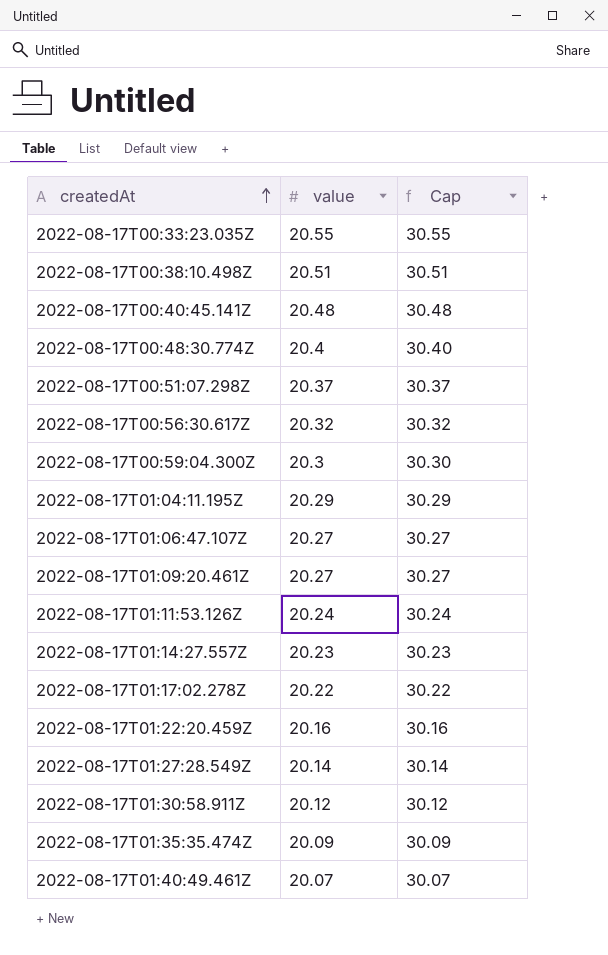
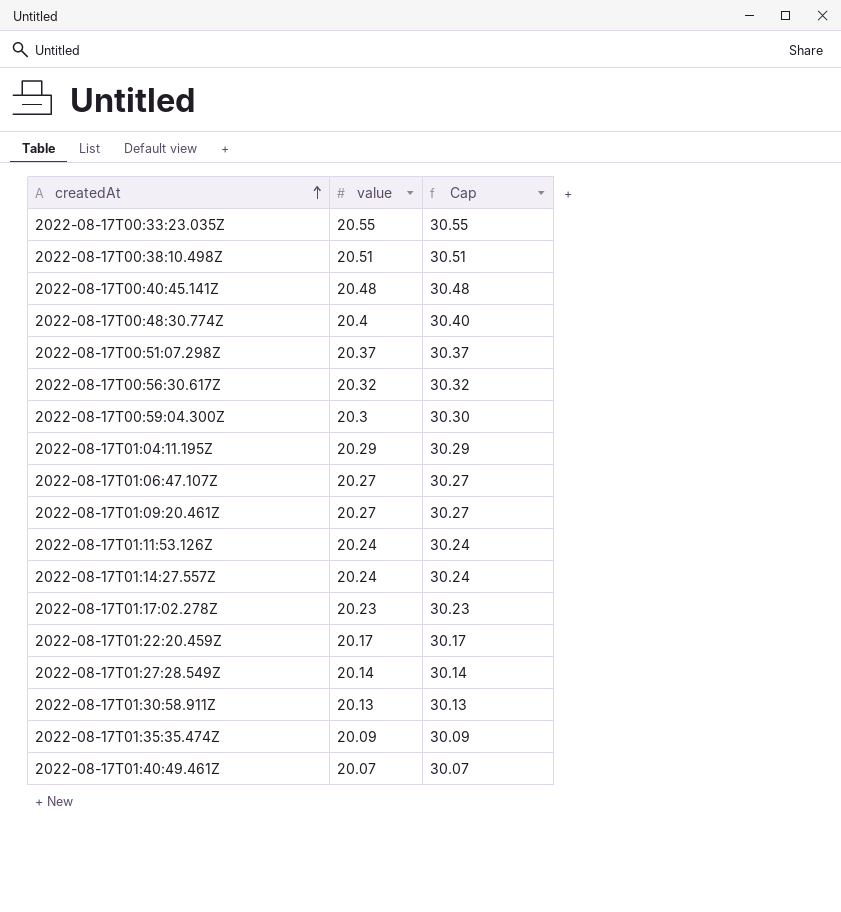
2022-08-17T01:14:27.557Z | value: 20.23 -> 20.24
2022-08-17T01:14:27.557Z | Cap: 30.23 -> 30.24
2022-08-17T01:17:02.278Z | value: 20.22 -> 20.23
2022-08-17T01:17:02.278Z | Cap: 30.22 -> 30.23
2022-08-17T01:22:20.459Z | value: 20.16 -> 20.17
2022-08-17T01:22:20.459Z | Cap: 30.16 -> 30.17
2022-08-17T01:30:58.911Z | value: 20.12 -> 20.13
2022-08-17T01:30:58.911Z | Cap: 30.12 -> 30.13

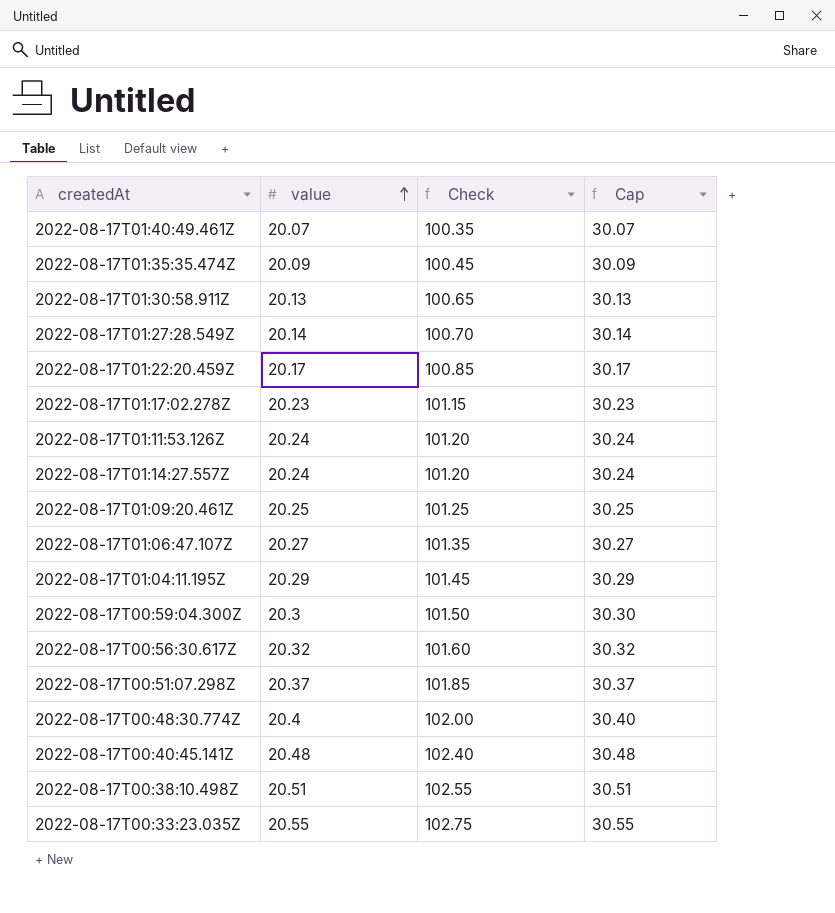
row order: createdAt ascending -> value ascending
column Check | formula: none -> [value] * 5
2022-08-17T01:09:20.461Z | value: 20.27 -> 20.25
2022-08-17T01:09:20.461Z | Cap: 30.27 -> 30.25

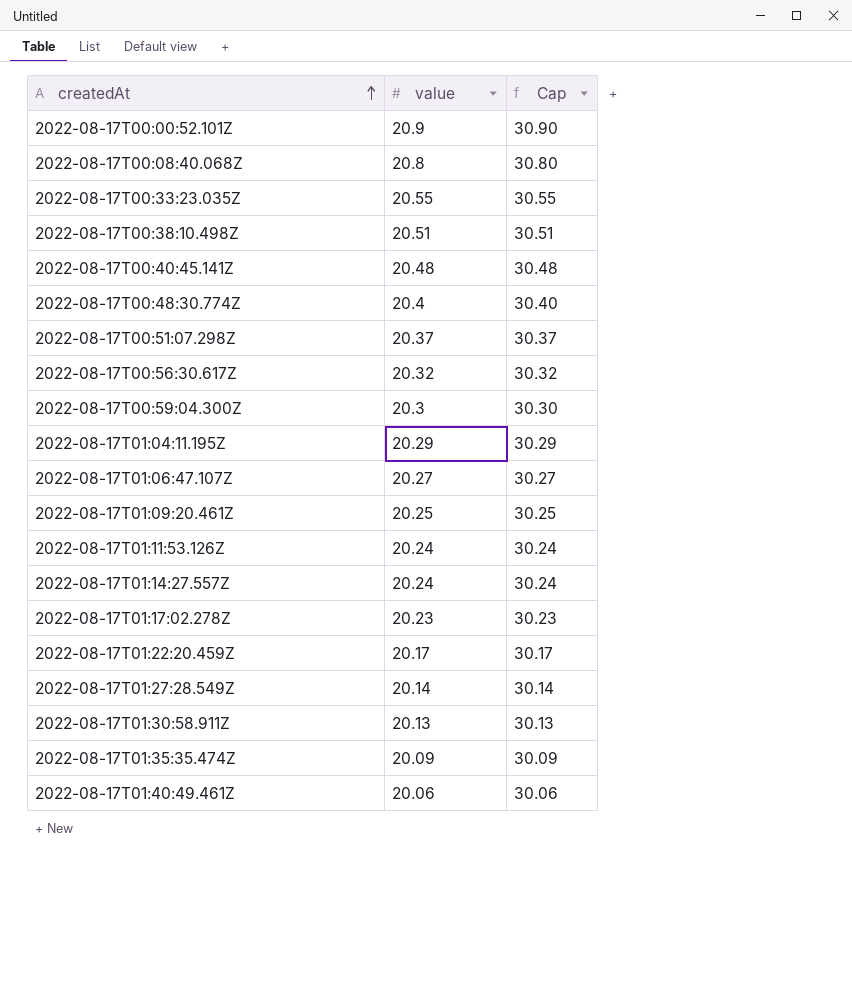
row order: value ascending -> createdAt ascending
column Check | formula: [value] * 5 -> none
row 2022-08-17T00:00:52.101Z: none -> 20.9 | 30.90
row 2022-08-17T00:08:40.068Z: none -> 20.8 | 30.80
2022-08-17T01:40:49.461Z | value: 20.07 -> 20.06
2022-08-17T01:40:49.461Z | Cap: 30.07 -> 30.06

